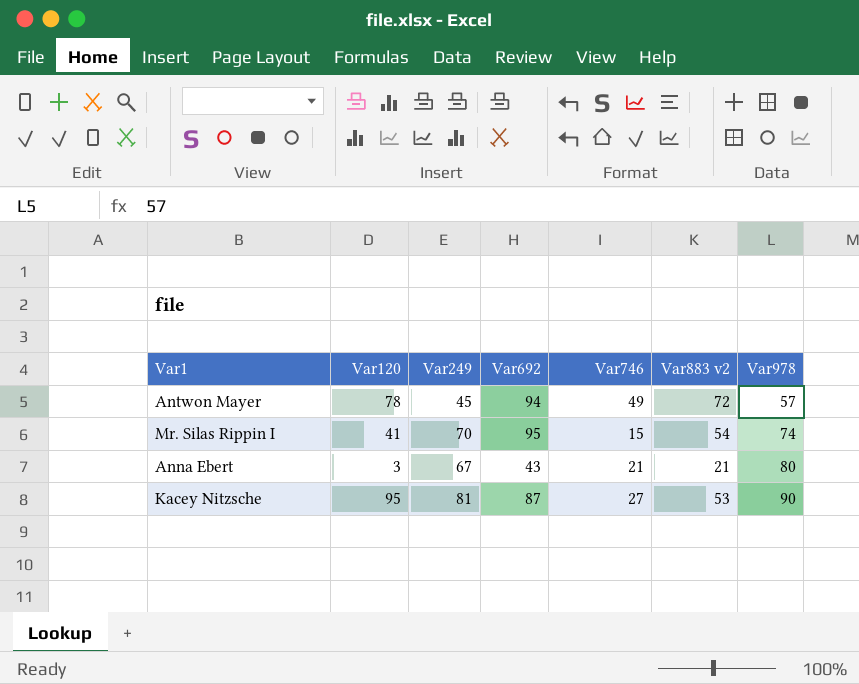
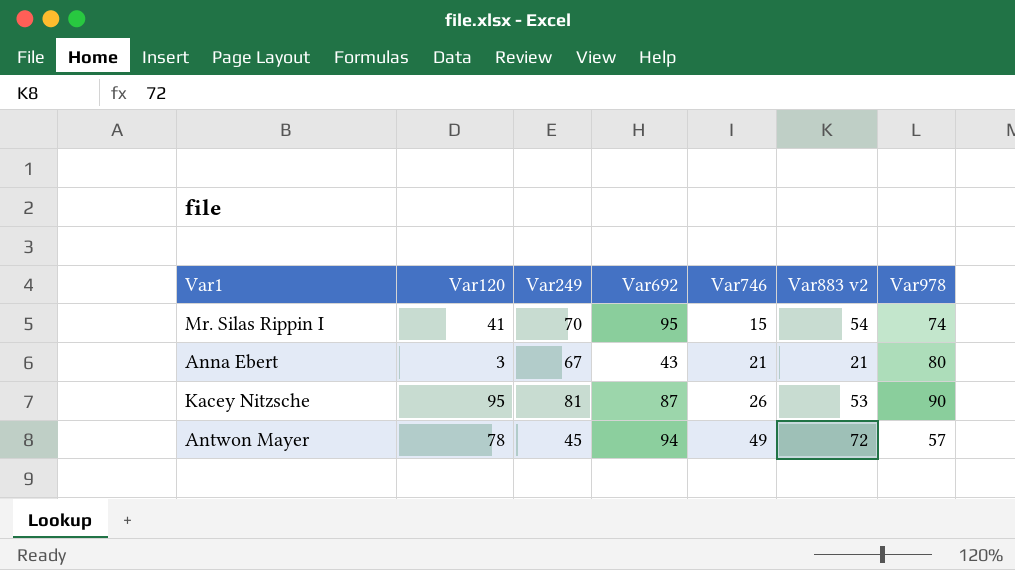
row order: Var978 ascending -> Var746 ascending
Kacey Nitzsche | Var746: 27 -> 26

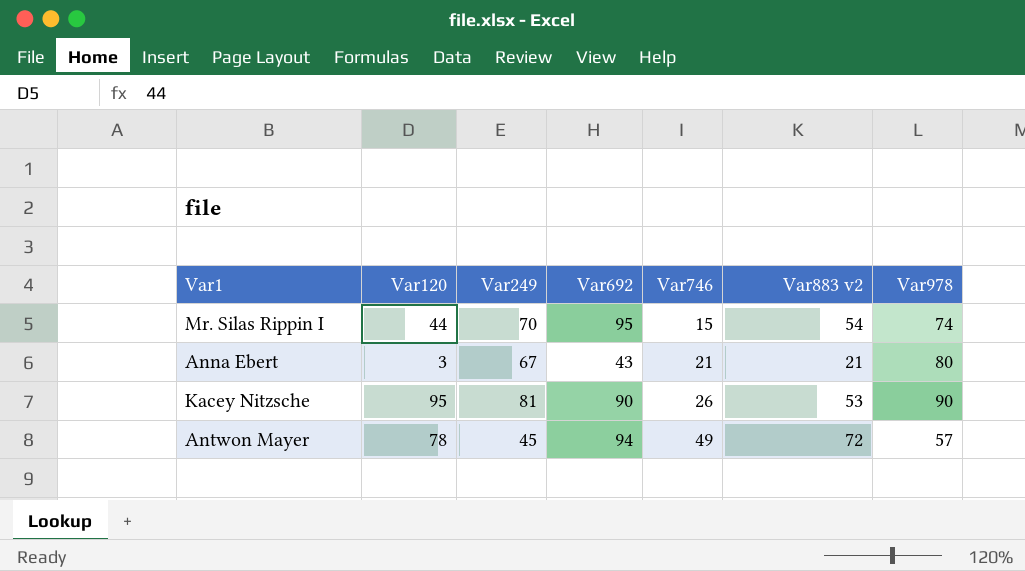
Mr. Silas Rippin I | Var120: 41 -> 44
Kacey Nitzsche | Var692: 87 -> 90

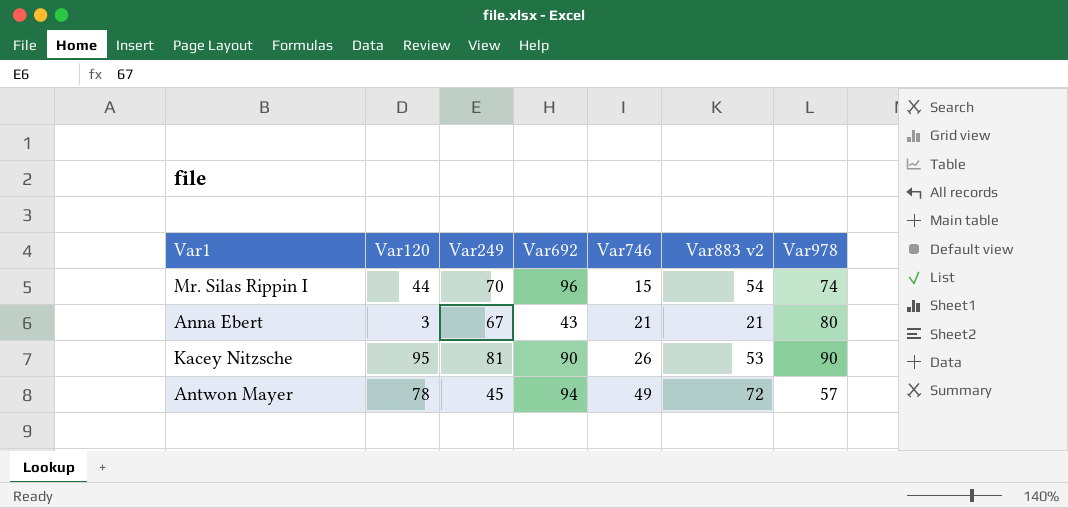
Mr. Silas Rippin I | Var692: 95 -> 96

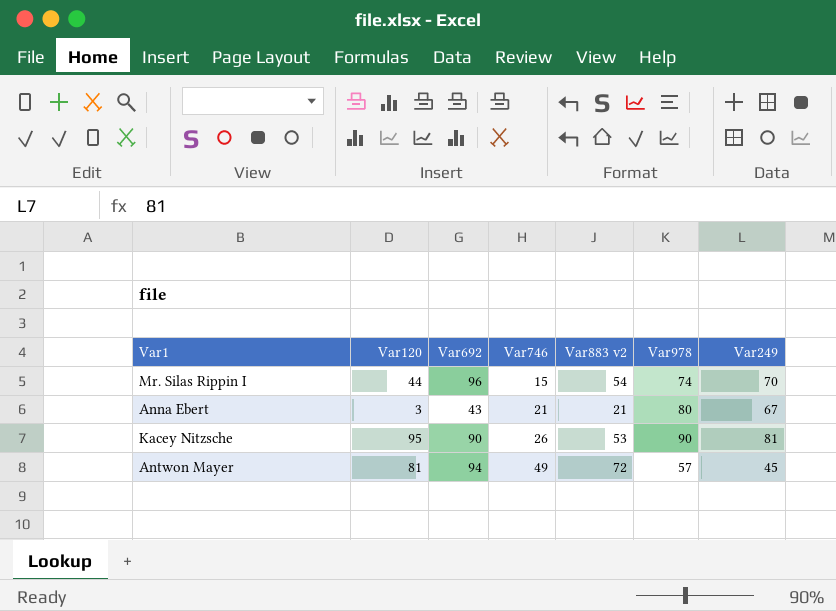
column Var249 | position: 3 -> 7
Antwon Mayer | Var120: 78 -> 81

